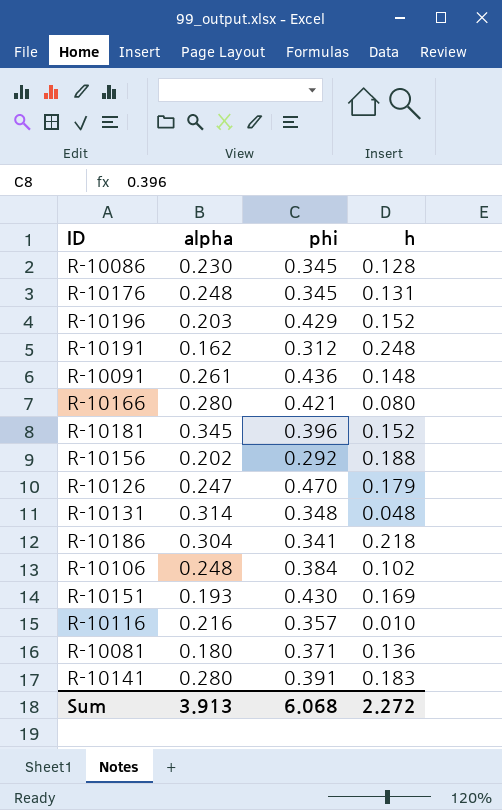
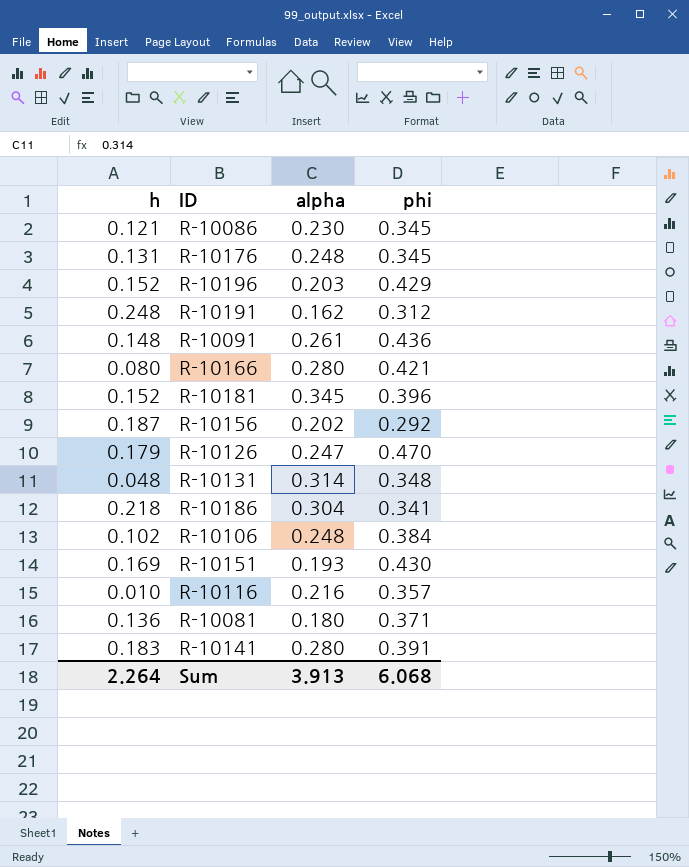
column h | position: 4 -> 1
R-10086 | h: 0.128 -> 0.121
R-10156 | h: 0.188 -> 0.187
Sum | h: 2.272 -> 2.264

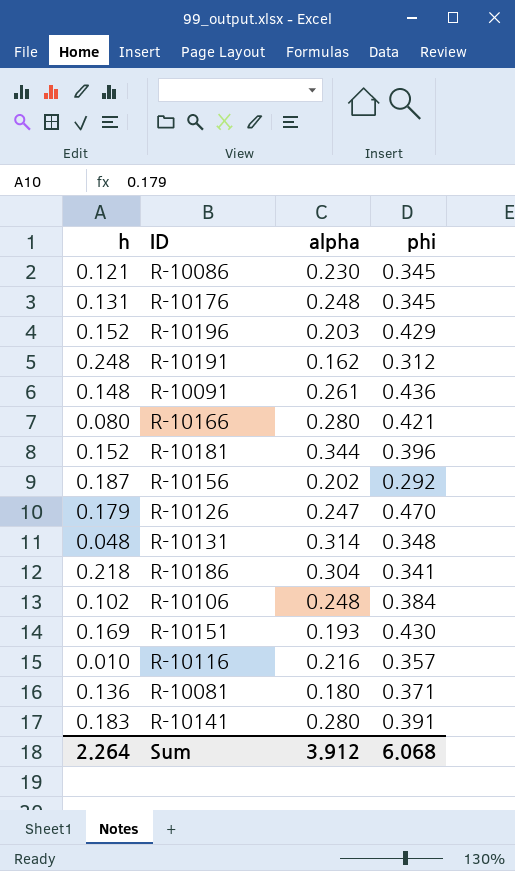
R-10181 | alpha: 0.345 -> 0.344
Sum | alpha: 3.913 -> 3.912

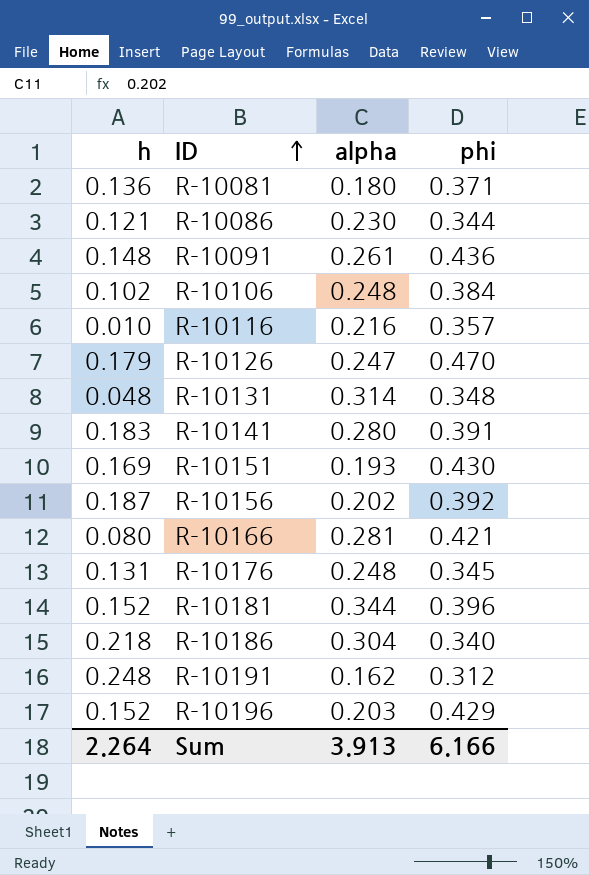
row order: none -> ID ascending
R-10086 | phi: 0.345 -> 0.344
R-10156 | phi: 0.292 -> 0.392
R-10166 | alpha: 0.280 -> 0.281
R-10186 | phi: 0.341 -> 0.340
Sum | alpha: 3.912 -> 3.913
Sum | phi: 6.068 -> 6.166

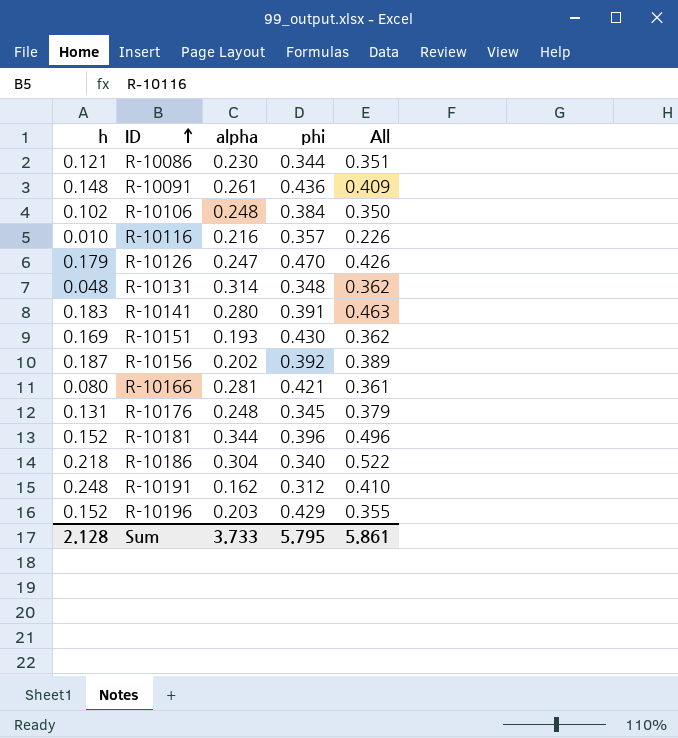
column All | formula: none -> [h] + [alpha]
row R-10081: 0.136 | 0.180 | 0.371 -> none
Sum | h: 2.264 -> 2.128
Sum | alpha: 3.913 -> 3.733
Sum | phi: 6.166 -> 5.795

